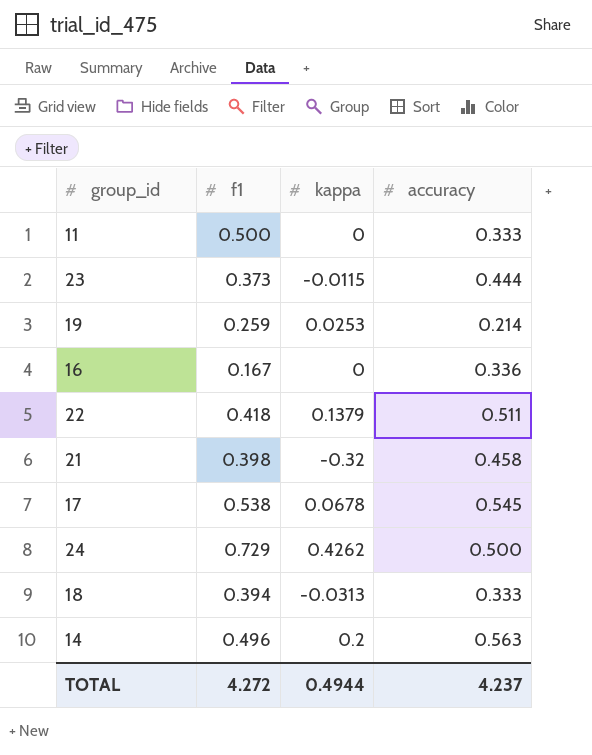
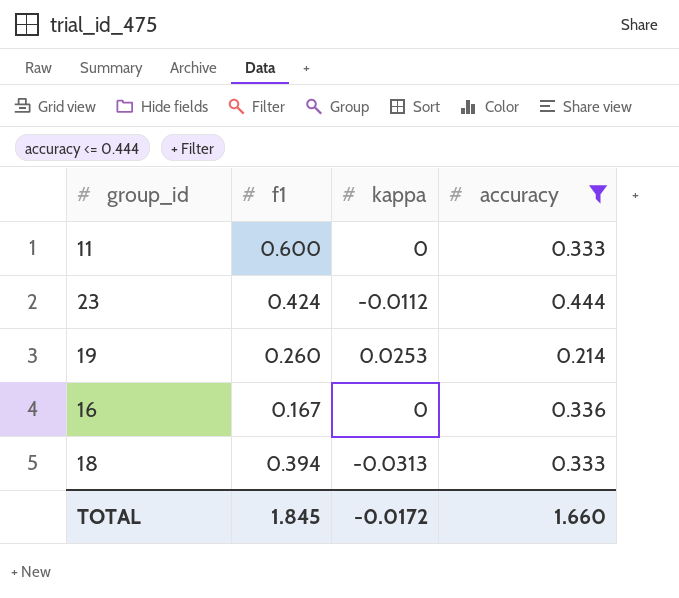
filter: none -> accuracy <= 0.444
11 | f1: 0.500 -> 0.600
23 | f1: 0.373 -> 0.424
23 | kappa: -0.0115 -> -0.0112
19 | f1: 0.259 -> 0.260
TOTAL | f1: 4.272 -> 1.845
TOTAL | kappa: 0.4944 -> -0.0172
TOTAL | accuracy: 4.237 -> 1.660

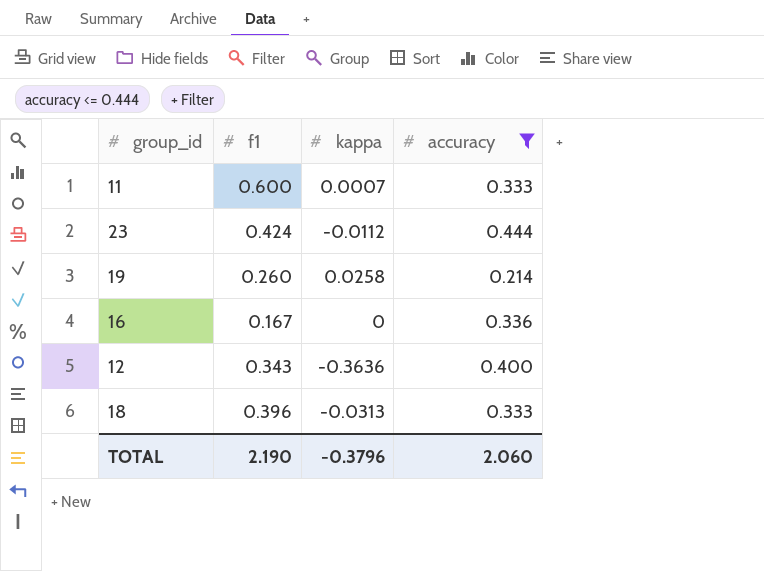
11 | kappa: 0 -> 0.0007
19 | kappa: 0.0253 -> 0.0258
row 12: none -> 0.343 | -0.3636 | 0.400
18 | f1: 0.394 -> 0.396
TOTAL | f1: 1.845 -> 2.190
TOTAL | kappa: -0.0172 -> -0.3796
TOTAL | accuracy: 1.660 -> 2.060

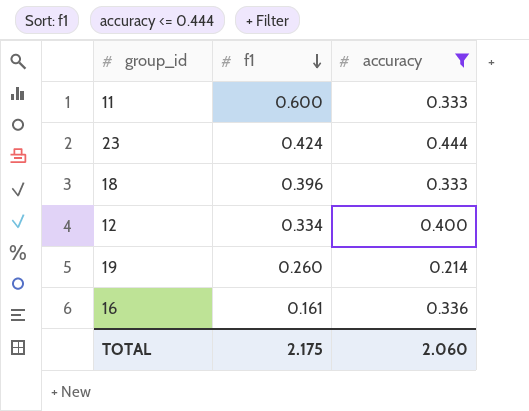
row order: none -> f1 descending
column kappa | position: 3 -> none
12 | f1: 0.343 -> 0.334
16 | f1: 0.167 -> 0.161
TOTAL | f1: 2.190 -> 2.175

